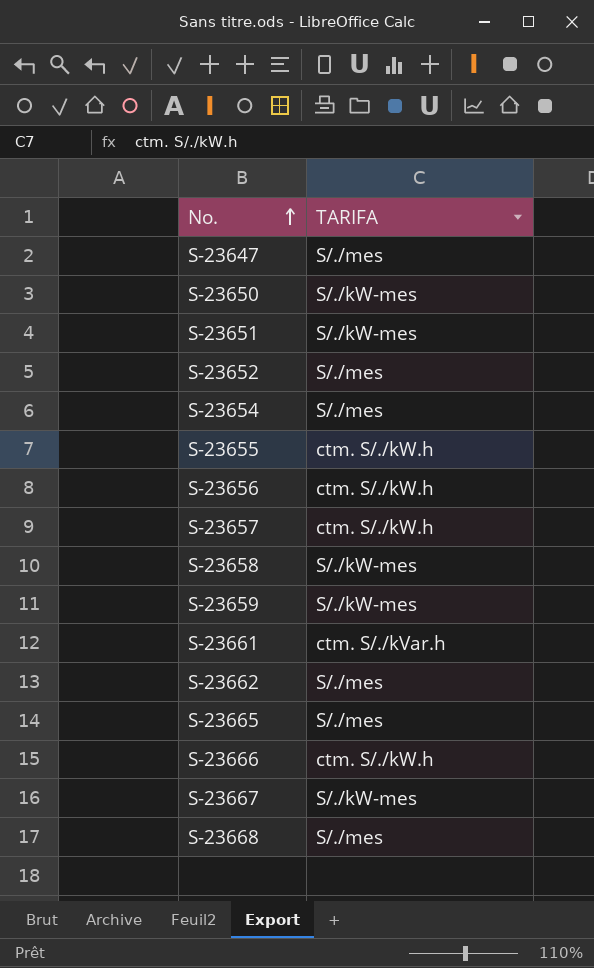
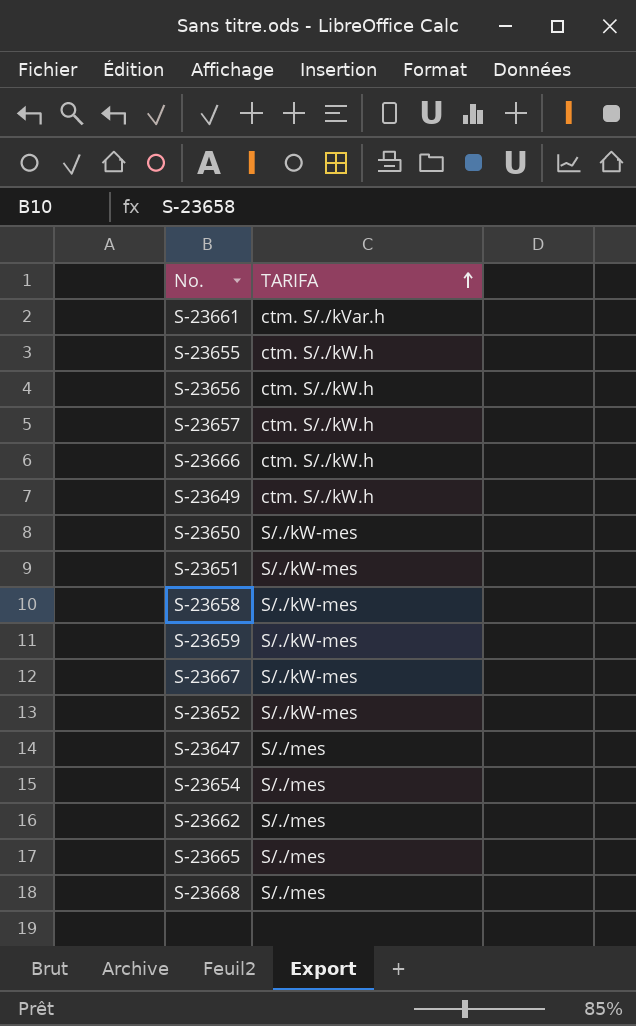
row order: No. ascending -> TARIFA ascending
row S-23649: none -> ctm. S/./kW.h
S-23652 | TARIFA: S/./mes -> S/./kW-mes

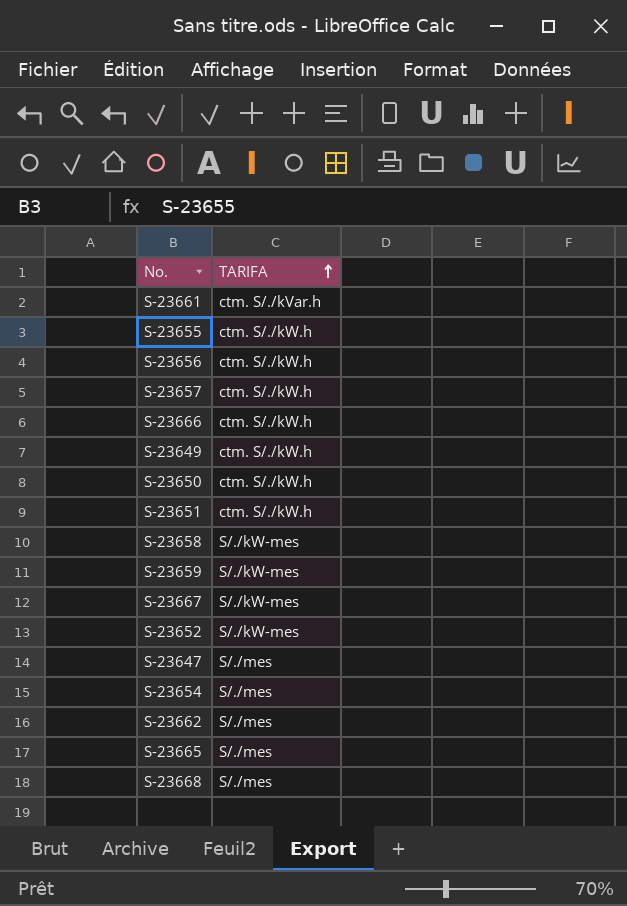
S-23650 | TARIFA: S/./kW-mes -> ctm. S/./kW.h
S-23651 | TARIFA: S/./kW-mes -> ctm. S/./kW.h

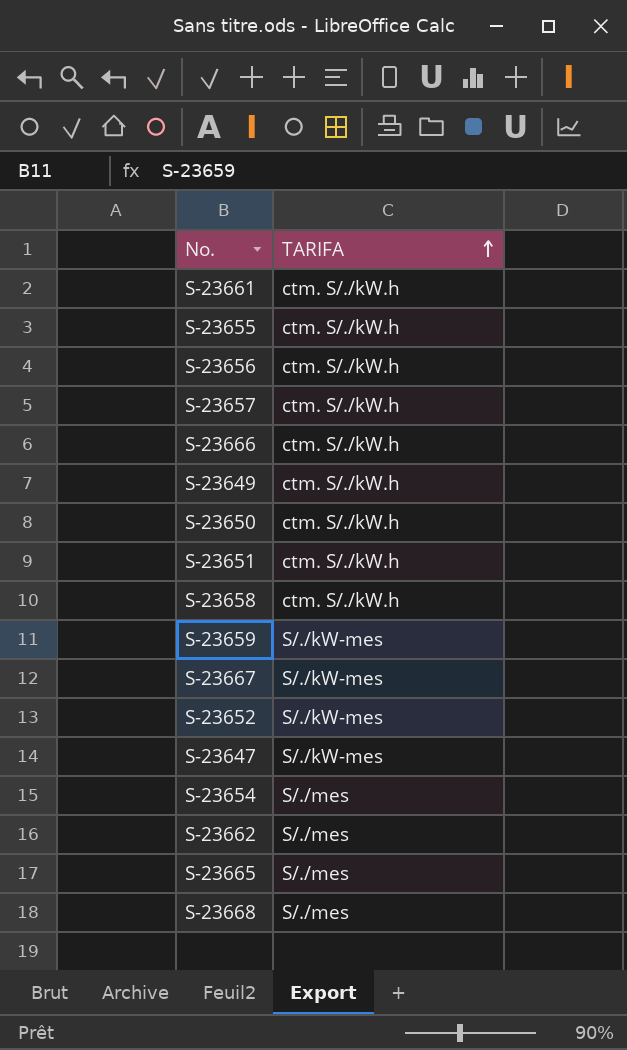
S-23661 | TARIFA: ctm. S/./kVar.h -> ctm. S/./kW.h
S-23658 | TARIFA: S/./kW-mes -> ctm. S/./kW.h
S-23647 | TARIFA: S/./mes -> S/./kW-mes

